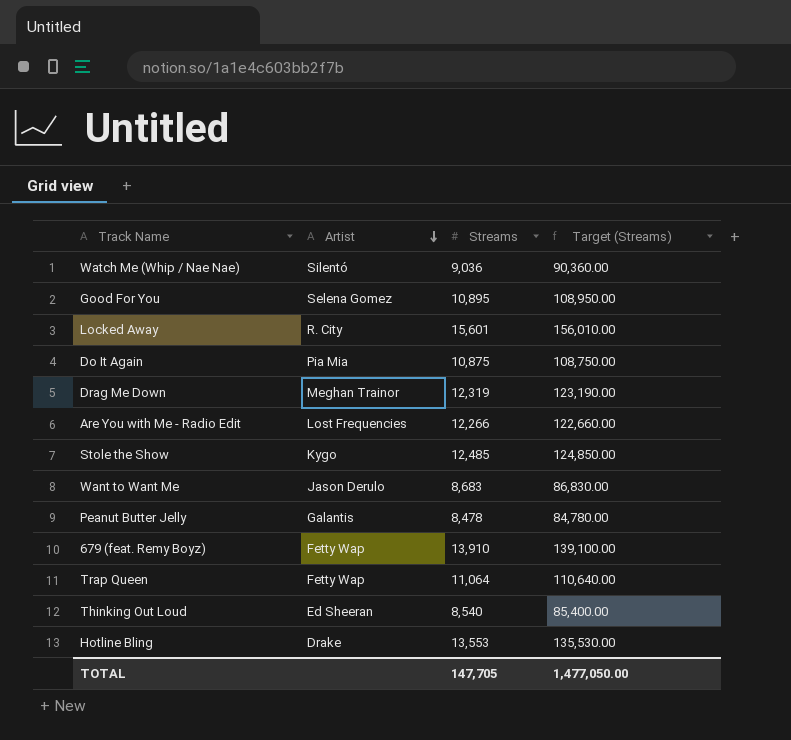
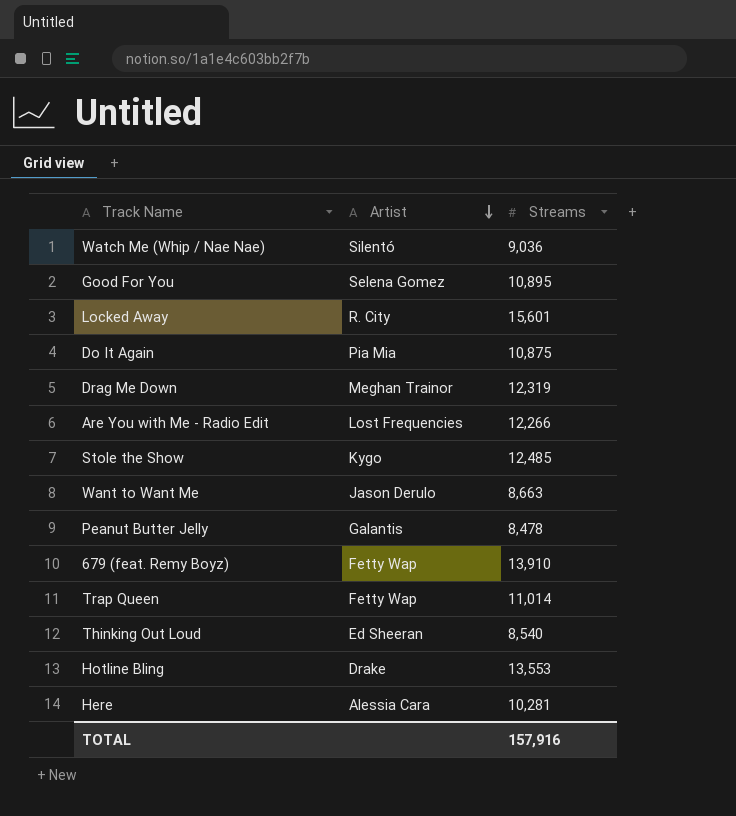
column Target (Streams) | formula: [Streams] * 10 -> none
Want to Want Me | Streams: 8,683 -> 8,663
Trap Queen | Streams: 11,064 -> 11,014
row Here: none -> Alessia Cara | 10,281
TOTAL | Streams: 147,705 -> 157,916

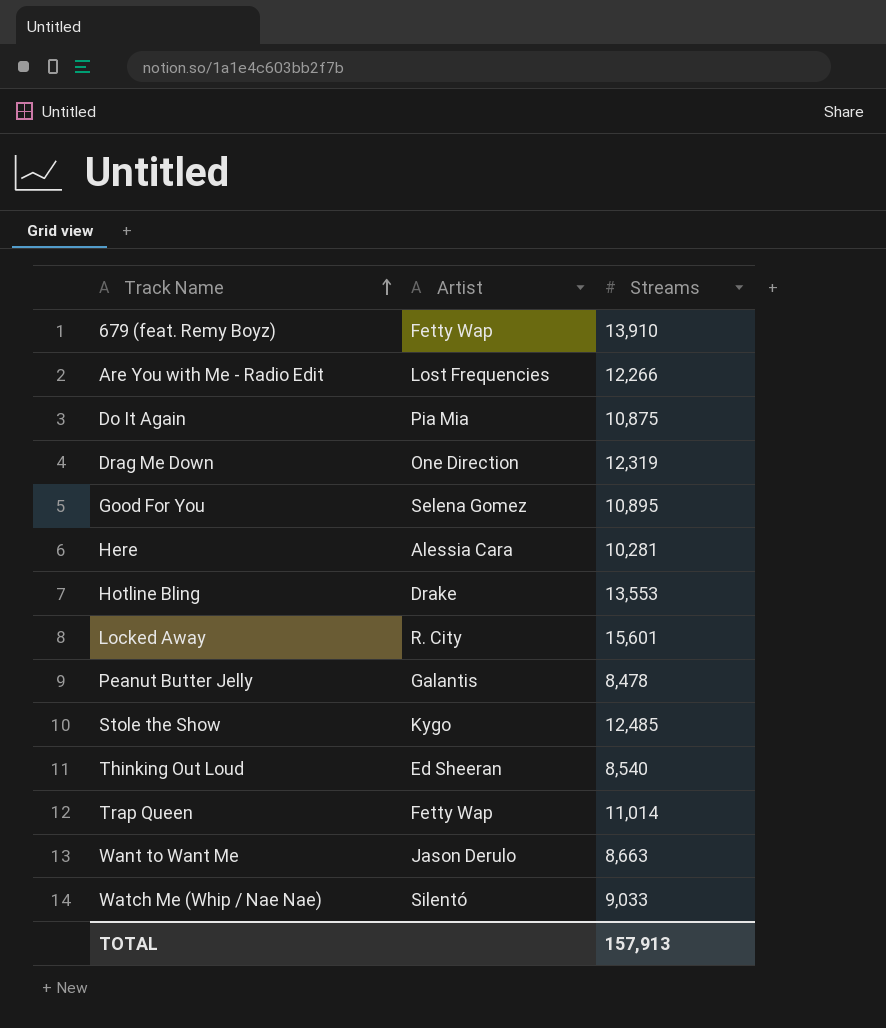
row order: Artist descending -> Track Name ascending
Drag Me Down | Artist: Meghan Trainor -> One Direction
Watch Me (Whip / Nae Nae) | Streams: 9,036 -> 9,033
TOTAL | Streams: 157,916 -> 157,913

